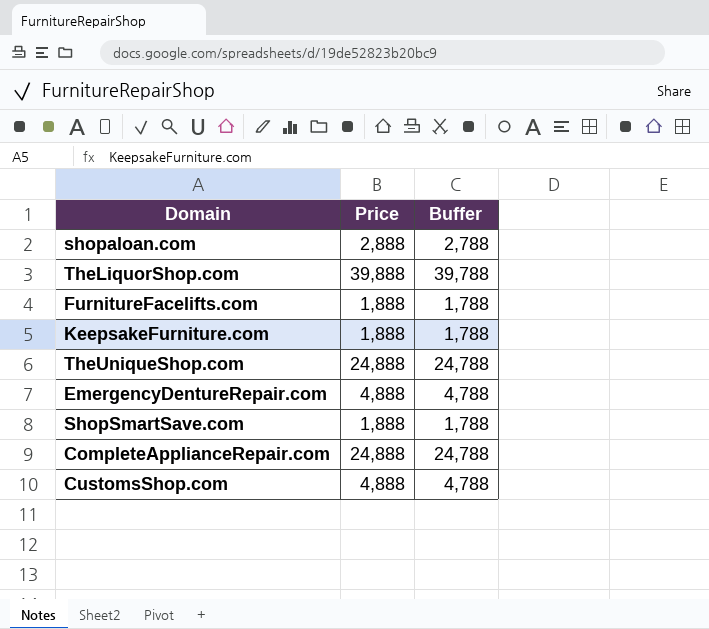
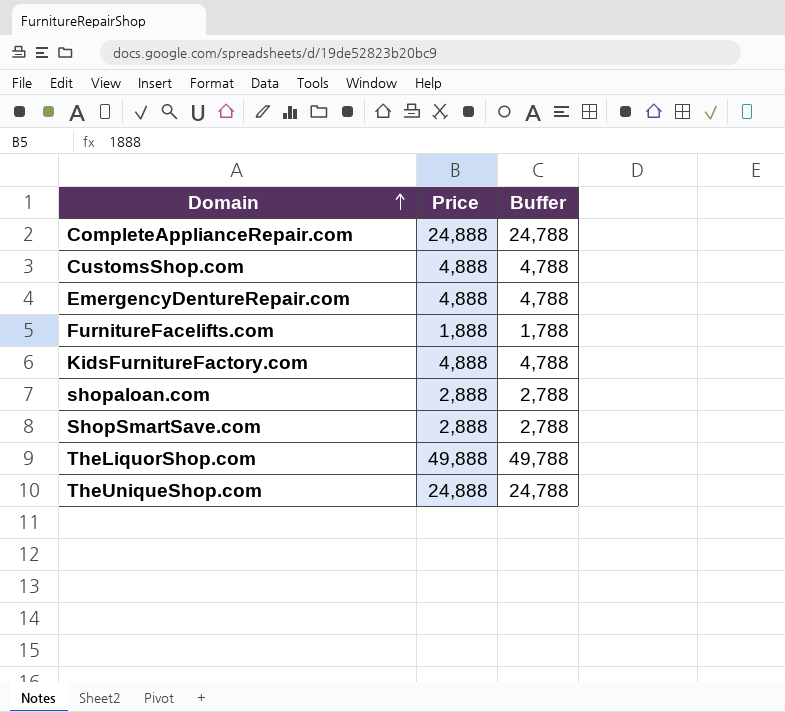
row order: none -> Domain ascending
row KeepsakeFurniture.com: 1,888 | 1,788 -> none
row KidsFurnitureFactory.com: none -> 4,888 | 4,788
ShopSmartSave.com | Price: 1,888 -> 2,888
ShopSmartSave.com | Buffer: 1,788 -> 2,788
TheLiquorShop.com | Price: 39,888 -> 49,888
TheLiquorShop.com | Buffer: 39,788 -> 49,788

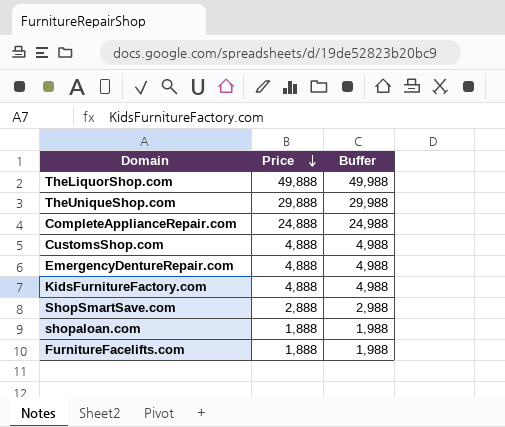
row order: Domain ascending -> Price descending
column Buffer | formula: [Price] - 100 -> [Price] + 100
TheUniqueShop.com | Price: 24,888 -> 29,888
shopaloan.com | Price: 2,888 -> 1,888

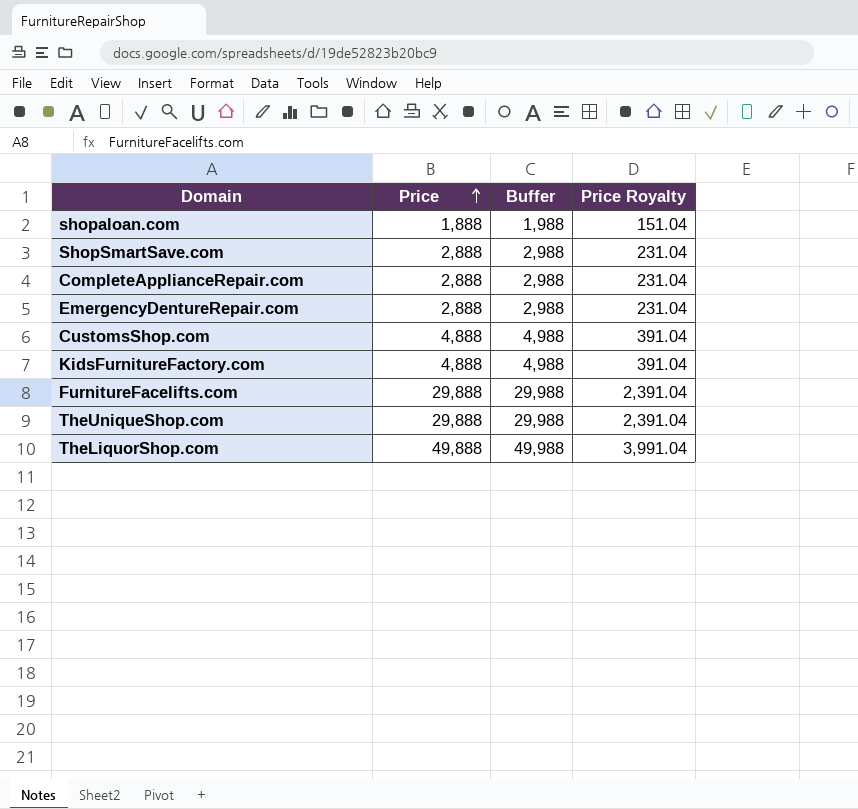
row order: Price descending -> Price ascending
column Price Royalty | formula: none -> [Price] * 0.08
CompleteApplianceRepair.com | Price: 24,888 -> 2,888
CompleteApplianceRepair.com | Buffer: 24,988 -> 2,988
EmergencyDentureRepair.com | Price: 4,888 -> 2,888
EmergencyDentureRepair.com | Buffer: 4,988 -> 2,988
FurnitureFacelifts.com | Price: 1,888 -> 29,888
FurnitureFacelifts.com | Buffer: 1,988 -> 29,988

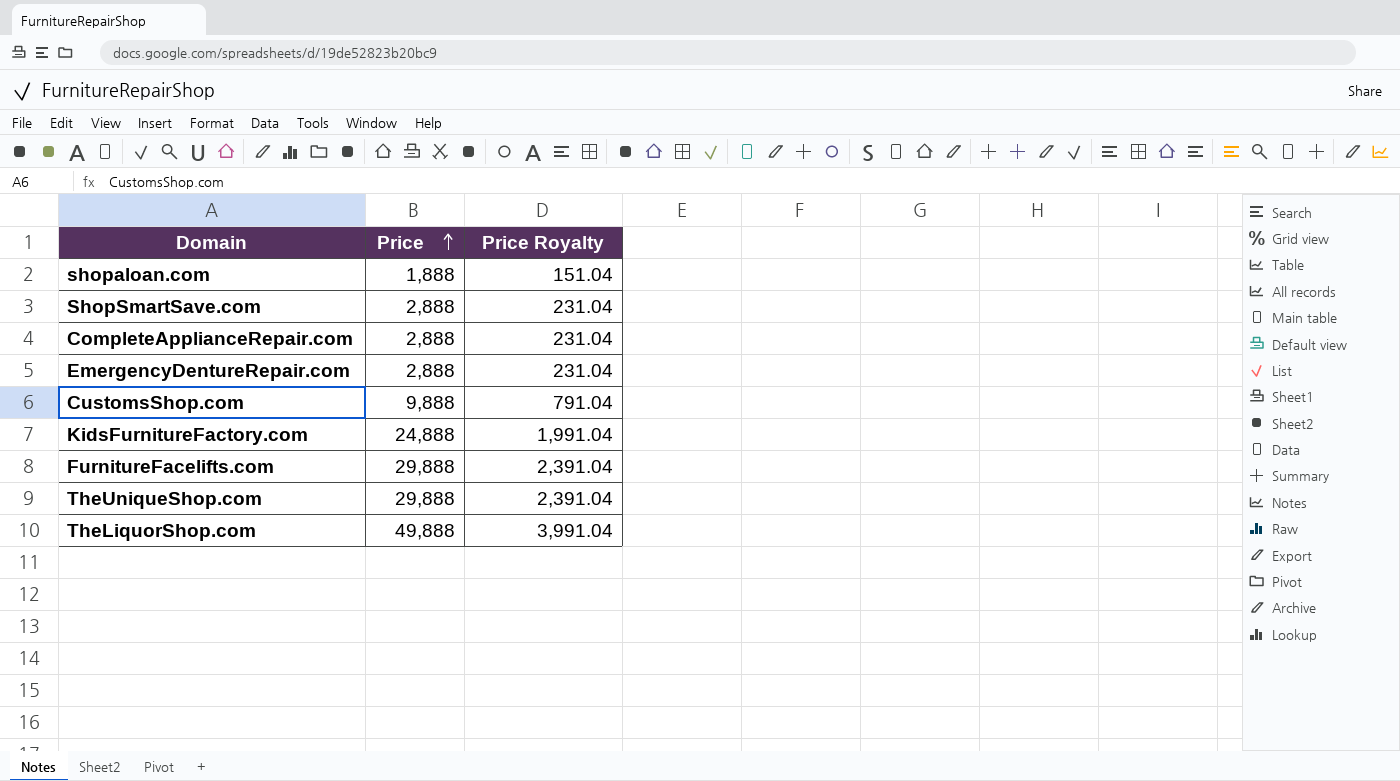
column Buffer | formula: [Price] + 100 -> none
CustomsShop.com | Price: 4,888 -> 9,888
CustomsShop.com | Price Royalty: 391.04 -> 791.04
KidsFurnitureFactory.com | Price: 4,888 -> 24,888
KidsFurnitureFactory.com | Price Royalty: 391.04 -> 1,991.04

